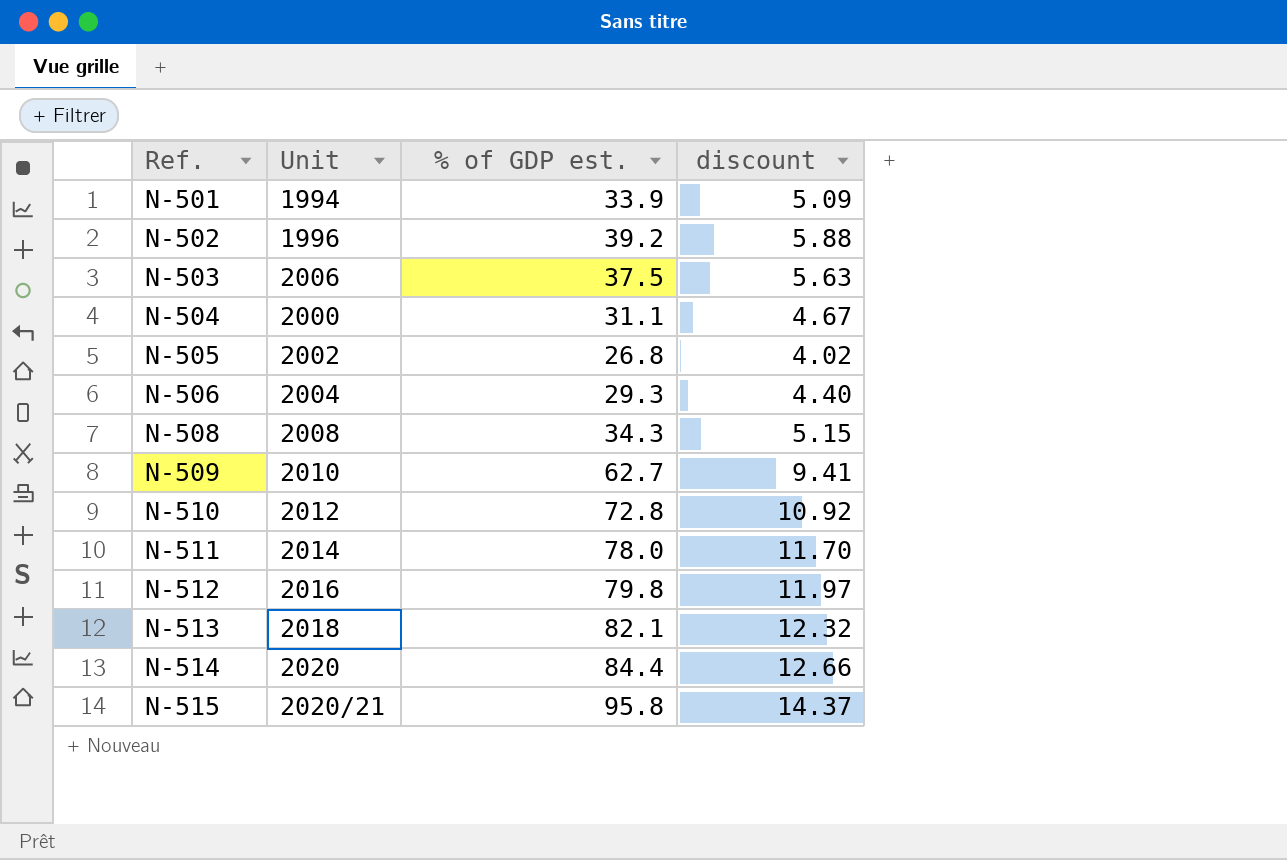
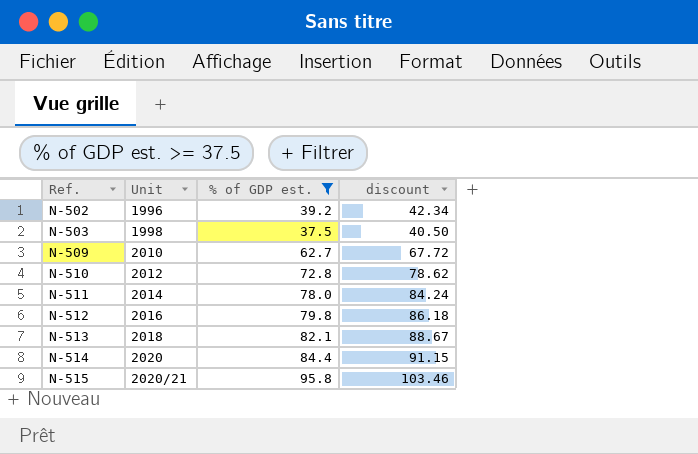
filter: none -> % of GDP est. >= 37.5
column discount | formula: [% of GDP est.] * 0.15 -> [% of GDP est.] * 1.08
N-503 | Unit: 2006 -> 1998

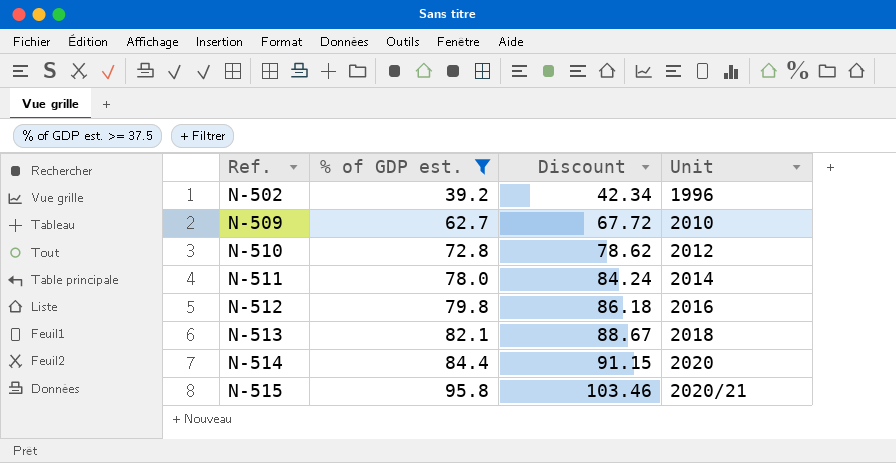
column name: discount -> Discount
column Unit | position: 2 -> 4
row N-503: 1998 | 37.5 | 40.50 -> none

